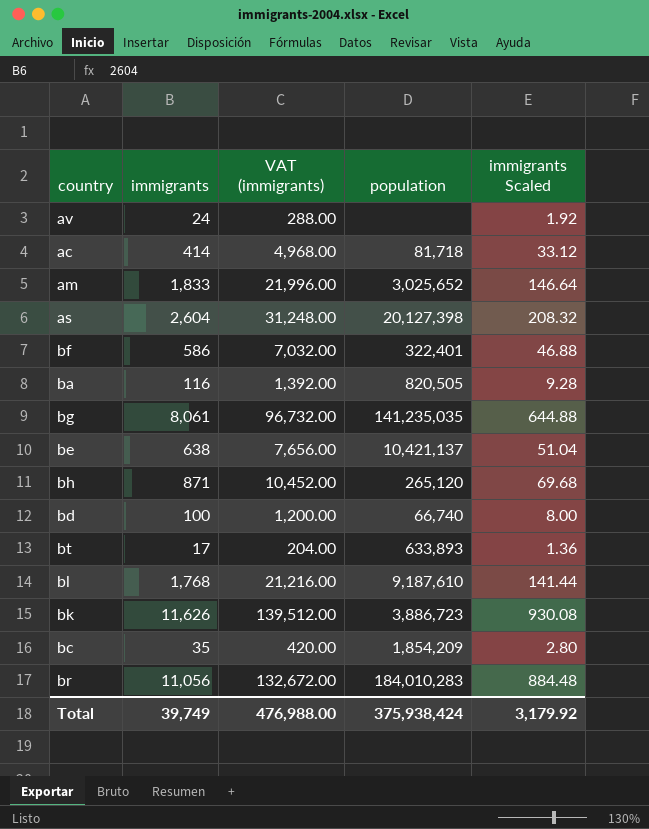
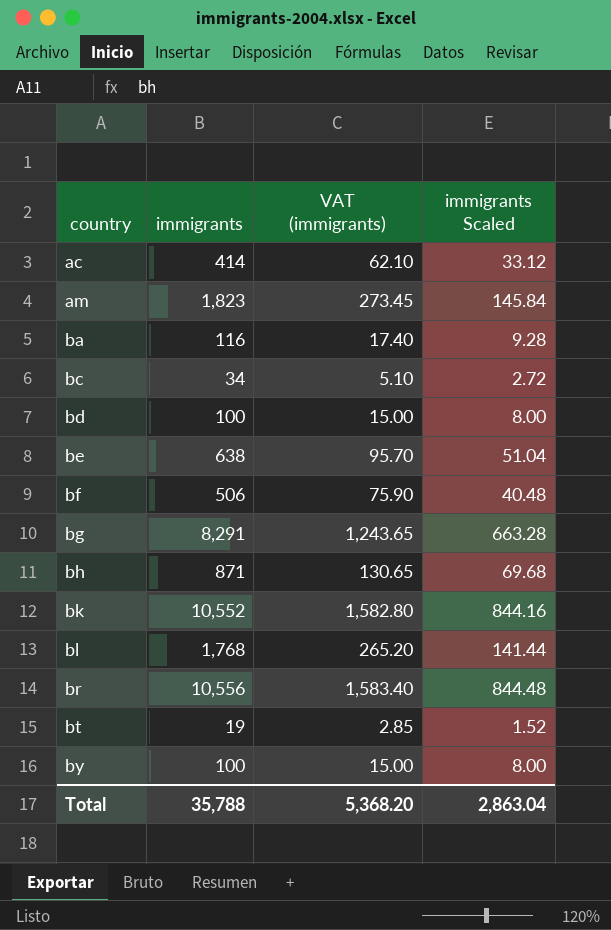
row order: none -> country ascending
column population | position: 4 -> none
column VAT (immigrants) | formula: [immigrants] * 12 -> [immigrants] * 0.15
row av: 24 | 288.00 | none | 1.92 -> none
row as: 2,604 | 31,248.00 | 20,127,398 | 208.32 -> none
am | immigrants: 1,833 -> 1,823
am | immigrants Scaled: 146.64 -> 145.84
bc | immigrants: 35 -> 34
bc | immigrants Scaled: 2.80 -> 2.72
bf | immigrants: 586 -> 506
bf | immigrants Scaled: 46.88 -> 40.48
bg | immigrants: 8,061 -> 8,291
bg | immigrants Scaled: 644.88 -> 663.28
bk | immigrants: 11,626 -> 10,552
bk | immigrants Scaled: 930.08 -> 844.16
br | immigrants: 11,056 -> 10,556
br | immigrants Scaled: 884.48 -> 844.48
bt | immigrants: 17 -> 19
bt | immigrants Scaled: 1.36 -> 1.52
row by: none -> 100 | 15.00 | 8.00
Total | immigrants: 39,749 -> 35,788
Total | VAT (immigrants): 476,988.00 -> 5,368.20
Total | immigrants Scaled: 3,179.92 -> 2,863.04

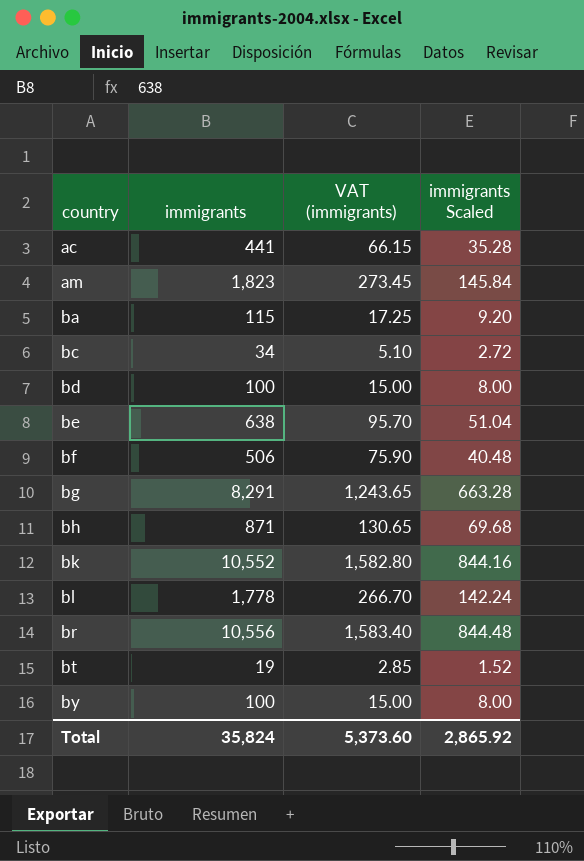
ac | immigrants: 414 -> 441
ac | VAT (immigrants): 62.10 -> 66.15
ac | immigrants Scaled: 33.12 -> 35.28
ba | immigrants: 116 -> 115
ba | VAT (immigrants): 17.40 -> 17.25
ba | immigrants Scaled: 9.28 -> 9.20
bl | immigrants: 1,768 -> 1,778
bl | VAT (immigrants): 265.20 -> 266.70
bl | immigrants Scaled: 141.44 -> 142.24
Total | immigrants: 35,788 -> 35,824
Total | VAT (immigrants): 5,368.20 -> 5,373.60
Total | immigrants Scaled: 2,863.04 -> 2,865.92

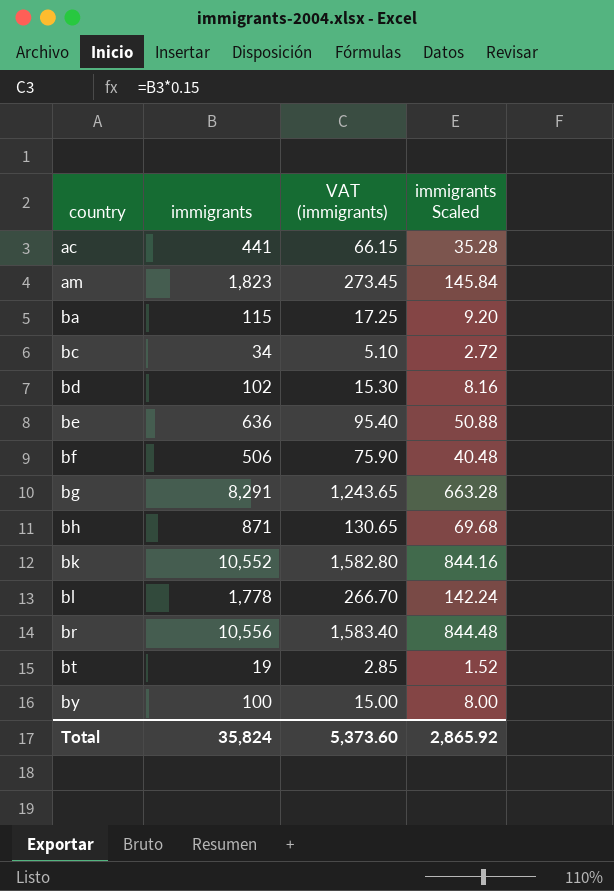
bd | immigrants: 100 -> 102
bd | VAT (immigrants): 15.00 -> 15.30
bd | immigrants Scaled: 8.00 -> 8.16
be | immigrants: 638 -> 636
be | VAT (immigrants): 95.70 -> 95.40
be | immigrants Scaled: 51.04 -> 50.88

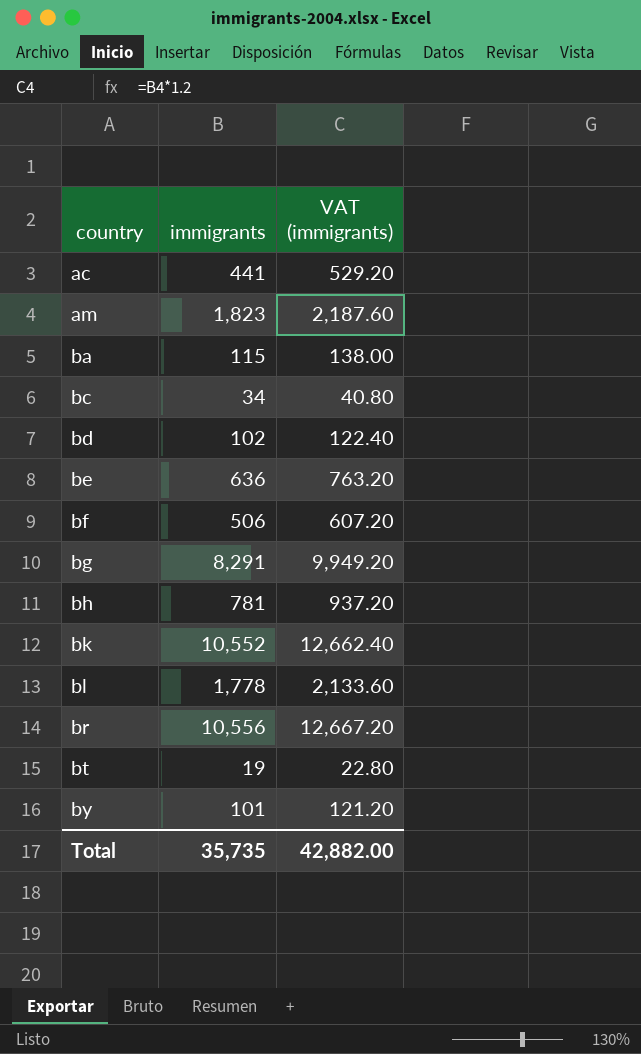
column immigrants Scaled | formula: [immigrants] * 0.08 -> none
column VAT (immigrants) | formula: [immigrants] * 0.15 -> [immigrants] * 1.2
bh | immigrants: 871 -> 781
by | immigrants: 100 -> 101
Total | immigrants: 35,824 -> 35,735
Total | VAT (immigrants): 5,373.60 -> 42,882.00

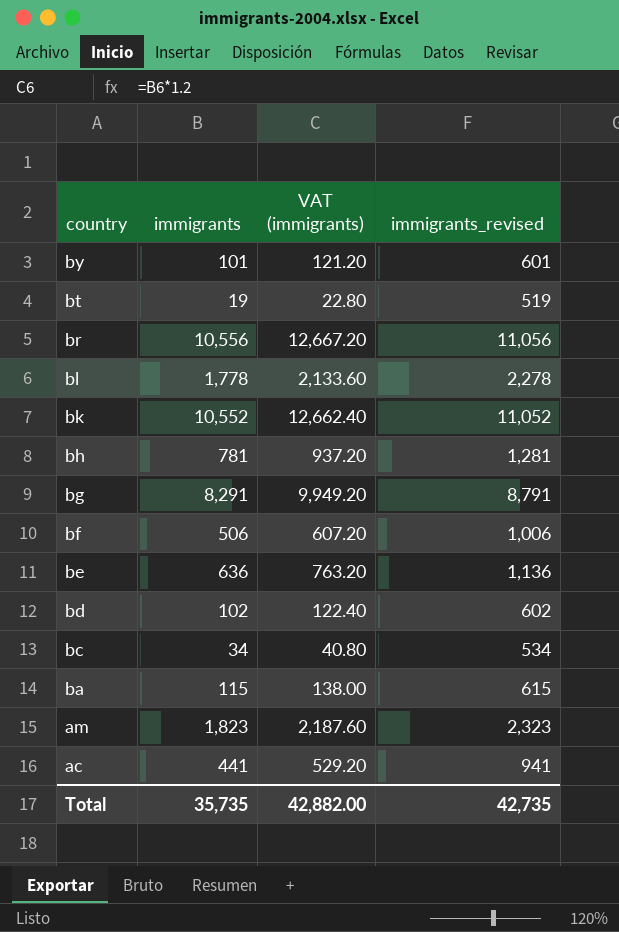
row order: country ascending -> country descending
column immigrants_revised | formula: none -> [immigrants] + 500

